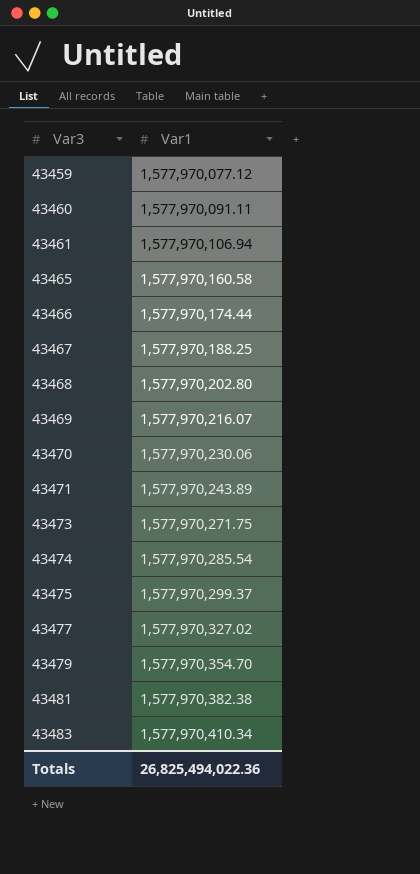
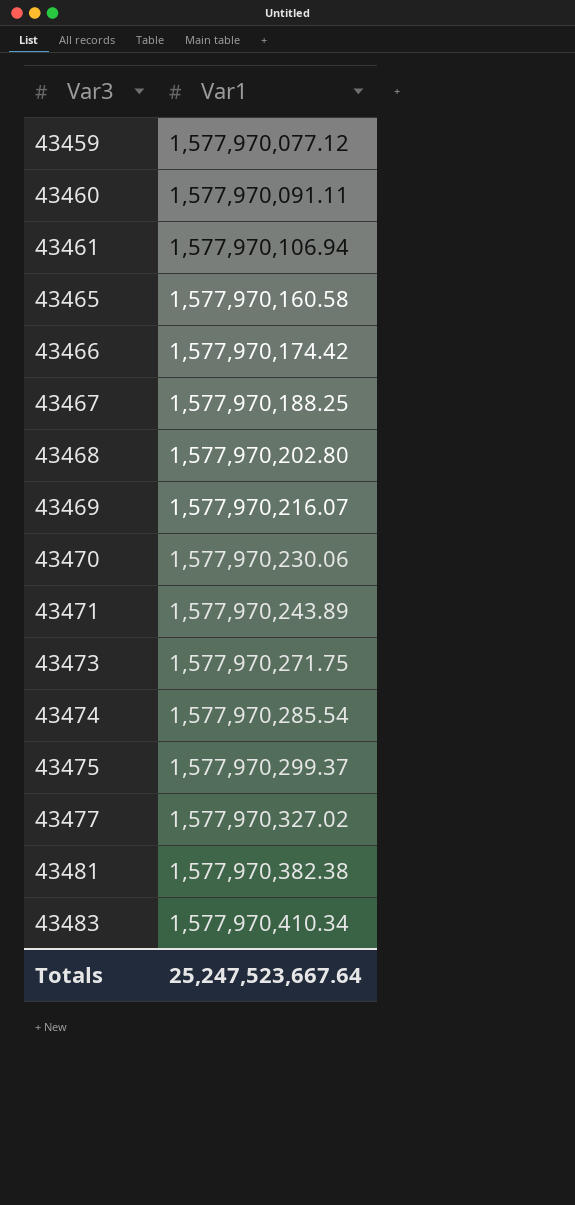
row 43479: 1,577,970,354.70 -> none
43466 | Var1: 1,577,970,174.44 -> 1,577,970,174.42
Totals | Var1: 26,825,494,022.36 -> 25,247,523,667.64

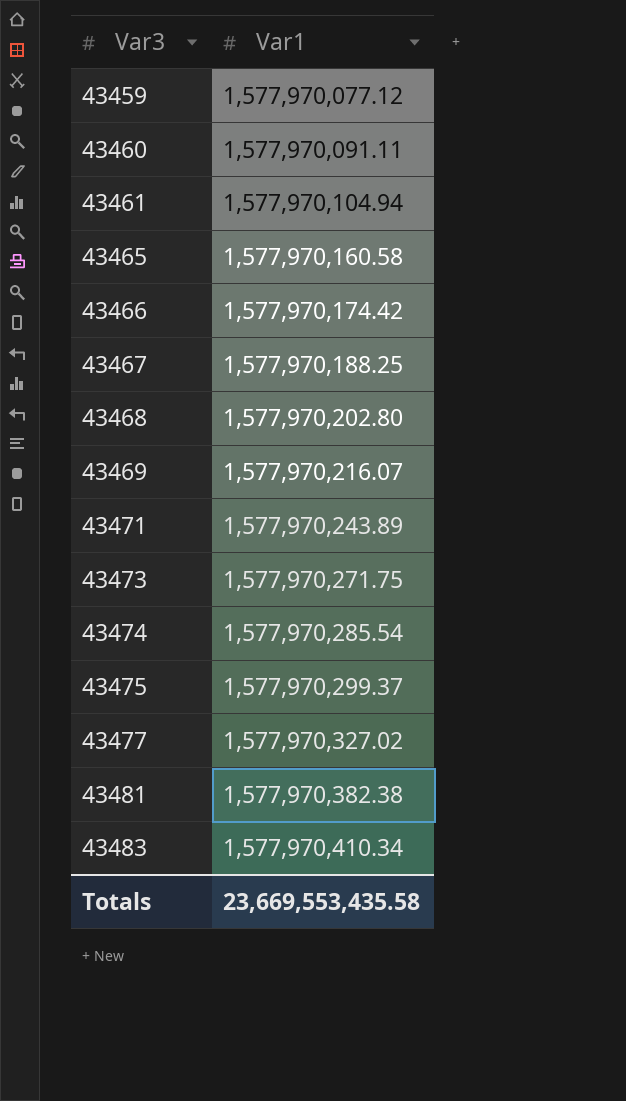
row 43470: 1,577,970,230.06 -> none
43461 | Var1: 1,577,970,106.94 -> 1,577,970,104.94
Totals | Var1: 25,247,523,667.64 -> 23,669,553,435.58

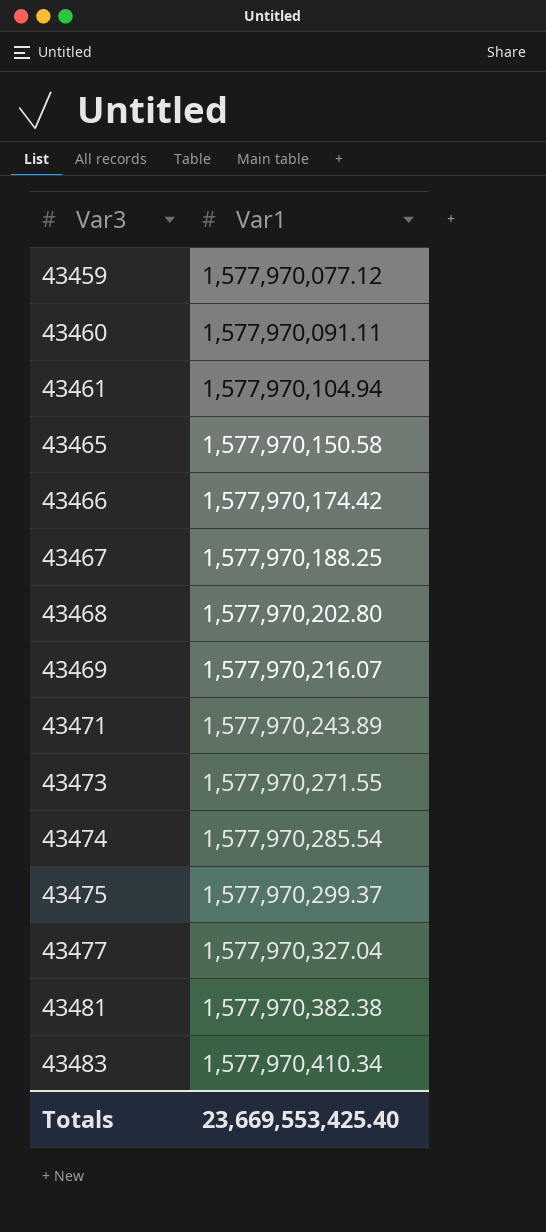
43465 | Var1: 1,577,970,160.58 -> 1,577,970,150.58
43473 | Var1: 1,577,970,271.75 -> 1,577,970,271.55
43477 | Var1: 1,577,970,327.02 -> 1,577,970,327.04
Totals | Var1: 23,669,553,435.58 -> 23,669,553,425.40

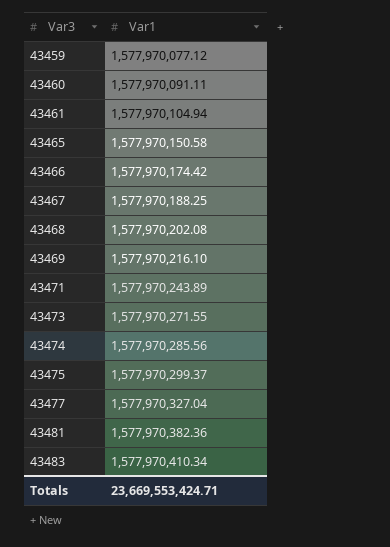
43468 | Var1: 1,577,970,202.80 -> 1,577,970,202.08
43469 | Var1: 1,577,970,216.07 -> 1,577,970,216.10
43474 | Var1: 1,577,970,285.54 -> 1,577,970,285.56
43481 | Var1: 1,577,970,382.38 -> 1,577,970,382.36
Totals | Var1: 23,669,553,425.40 -> 23,669,553,424.71

